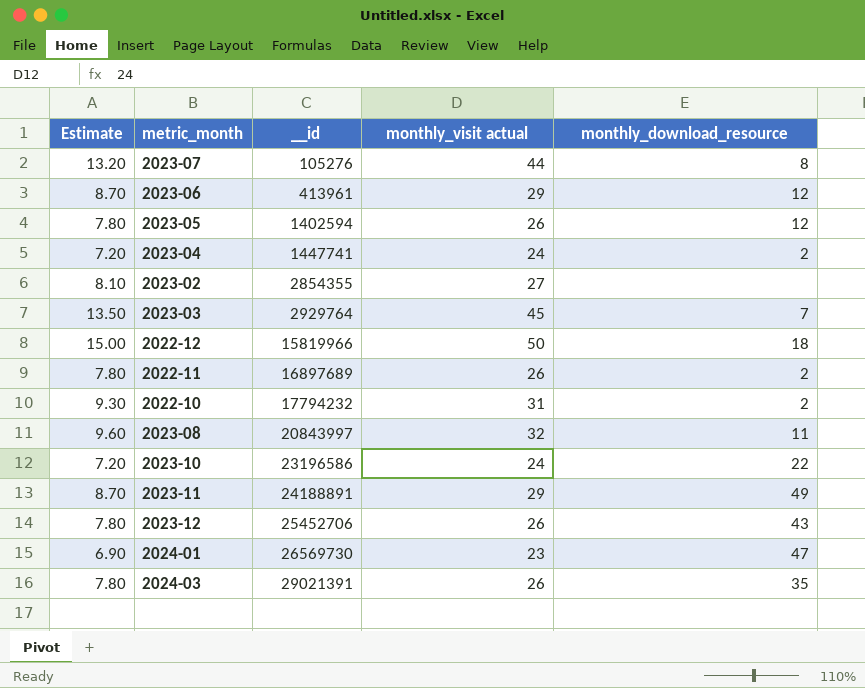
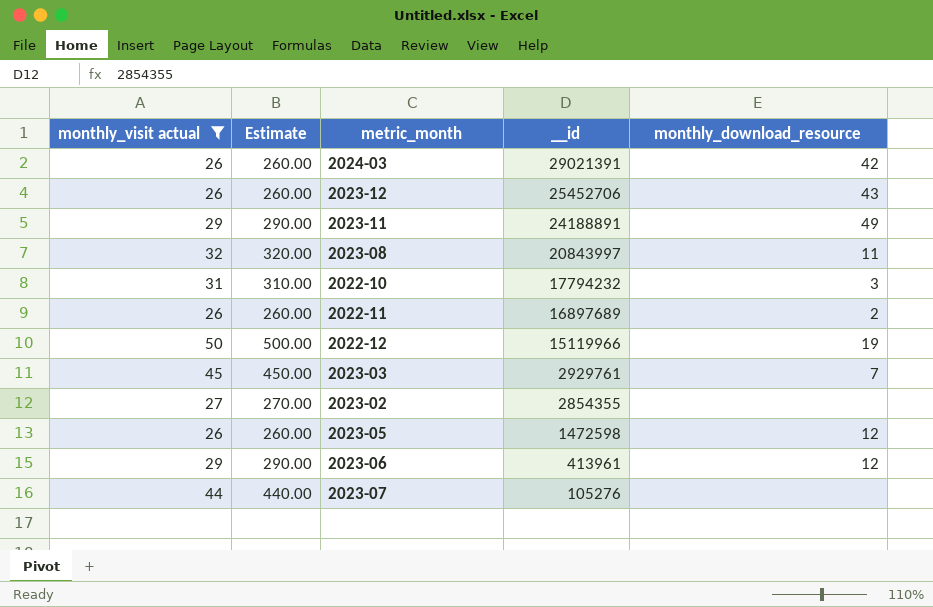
filter: none -> monthly_visit actual >= 26
row order: __id ascending -> __id descending
column monthly_visit actual | position: 4 -> 1
column Estimate | formula: [monthly_visit actual] * 0.3 -> [monthly_visit actual] * 10
2024-03 | monthly_download_resource: 35 -> 42
2022-10 | monthly_download_resource: 2 -> 3
2022-12 | __id: 15819966 -> 15119966
2022-12 | monthly_download_resource: 18 -> 19
2023-03 | __id: 2929764 -> 2929761
2023-05 | __id: 1402594 -> 1472598
2023-07 | monthly_download_resource: 8 -> none

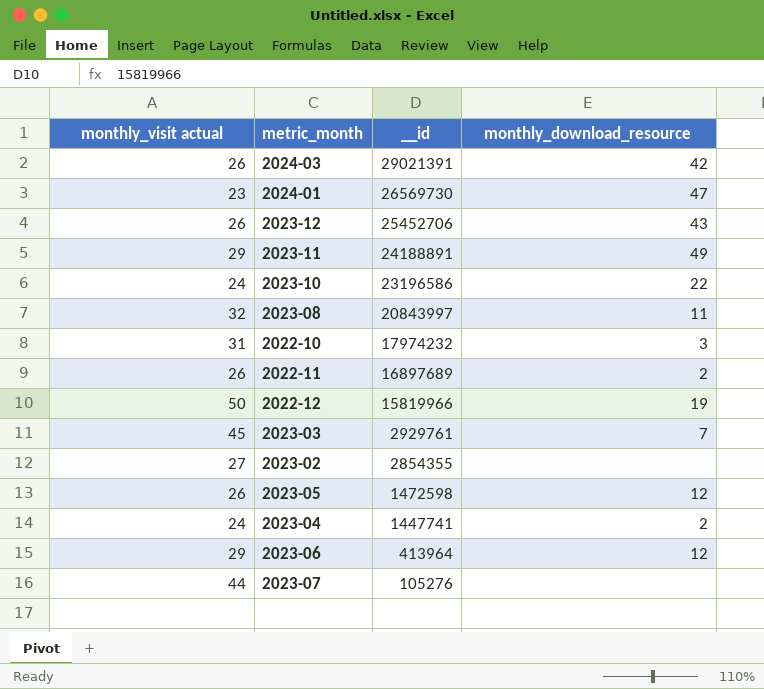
filter: monthly_visit actual >= 26 -> none
column Estimate | formula: [monthly_visit actual] * 10 -> none
2022-10 | __id: 17794232 -> 17974232
2022-12 | __id: 15119966 -> 15819966
2023-06 | __id: 413961 -> 413964

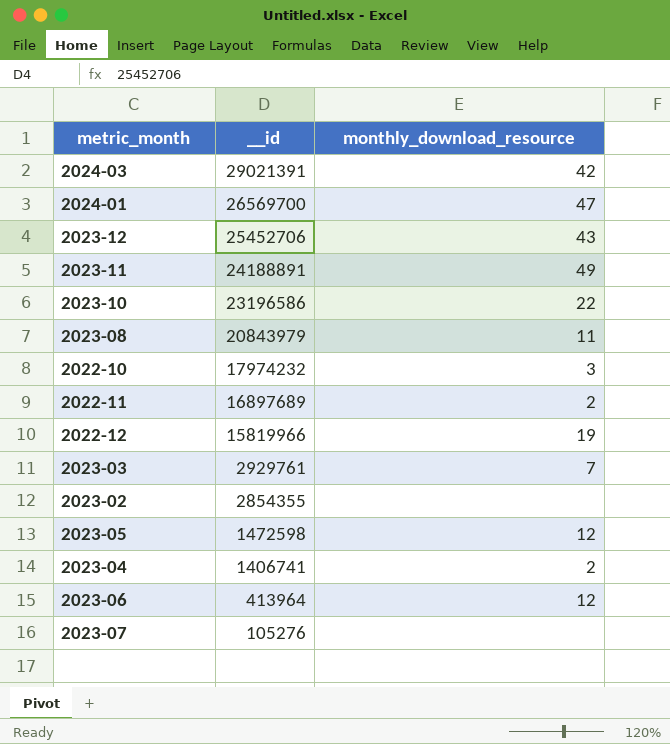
column monthly_visit actual | position: 1 -> none
2024-01 | __id: 26569730 -> 26569700
2023-08 | __id: 20843997 -> 20843979
2023-04 | __id: 1447741 -> 1406741

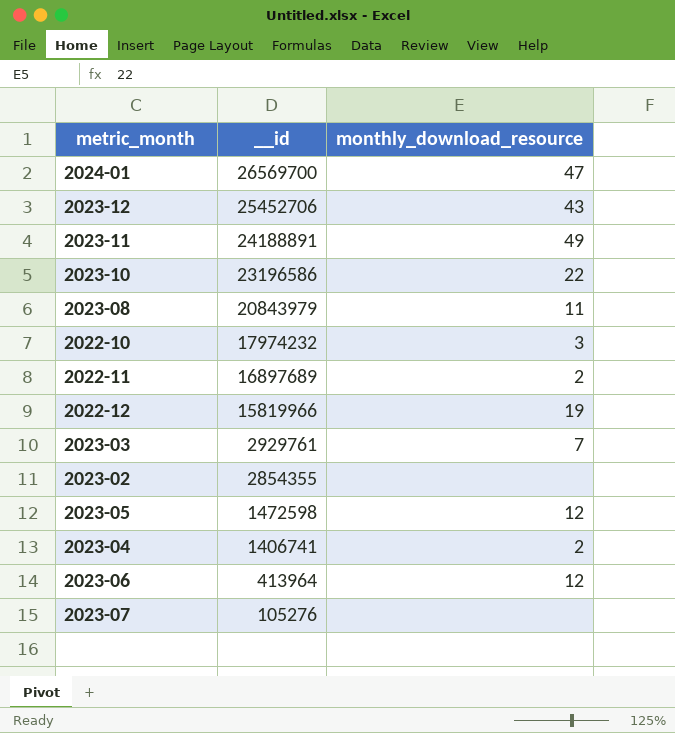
row 2024-03: 29021391 | 42 -> none

